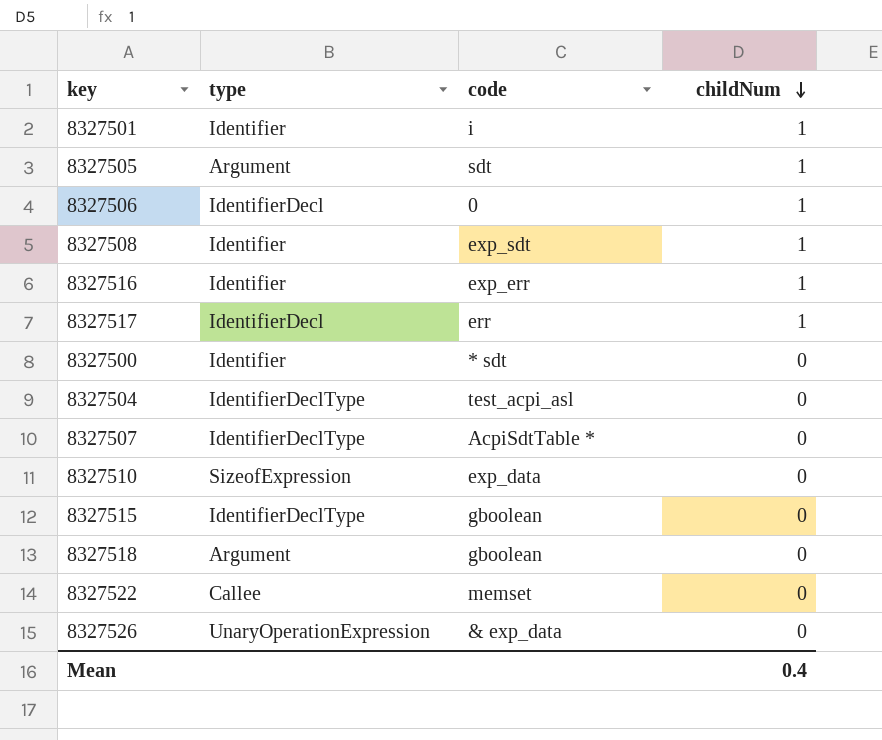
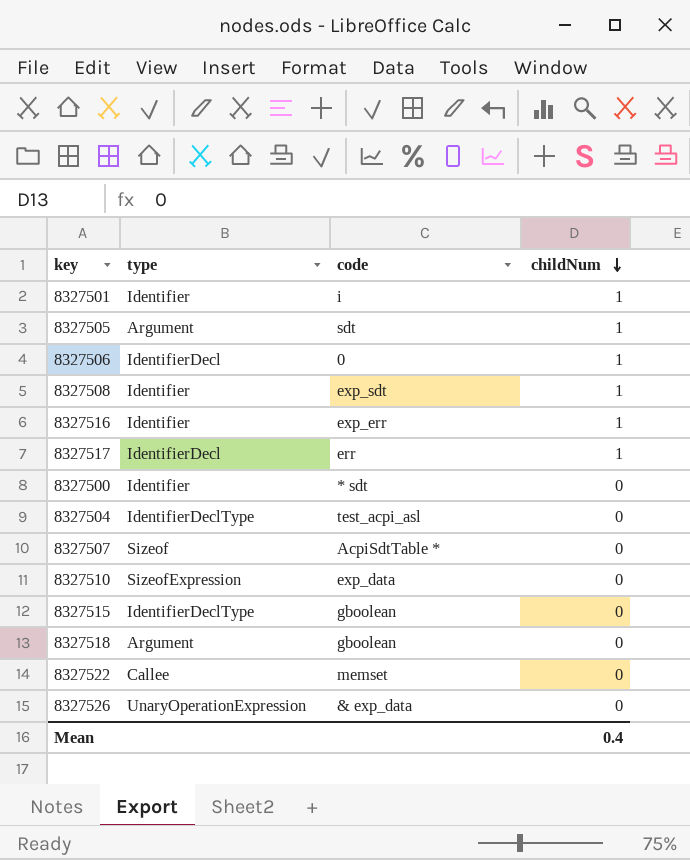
8327507 | type: IdentifierDeclType -> Sizeof

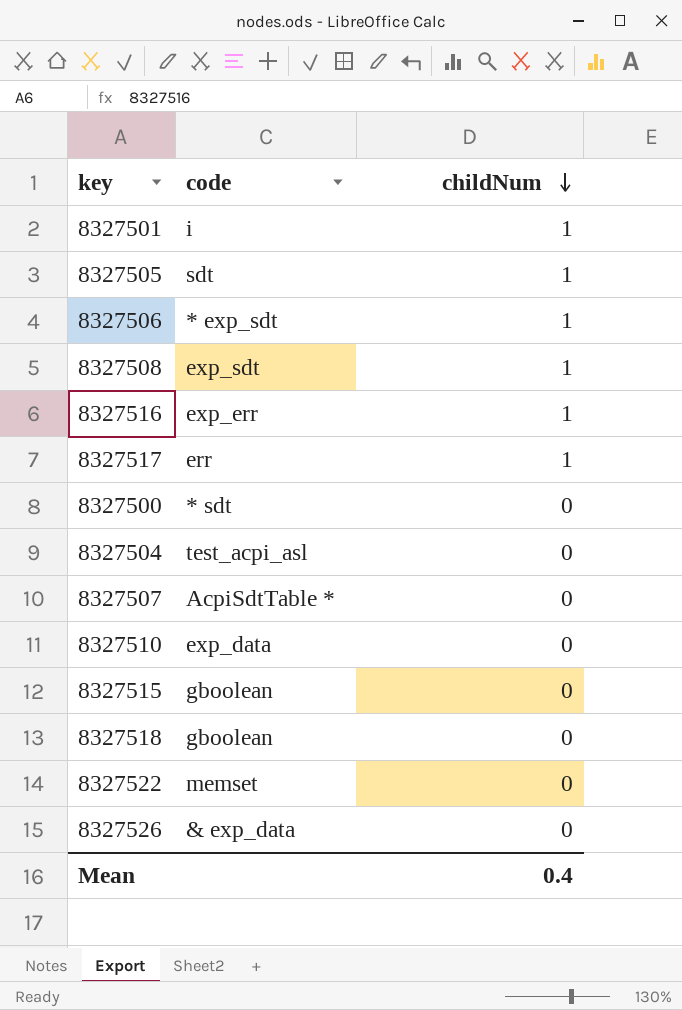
column type | position: 2 -> none
8327506 | code: 0 -> * exp_sdt

